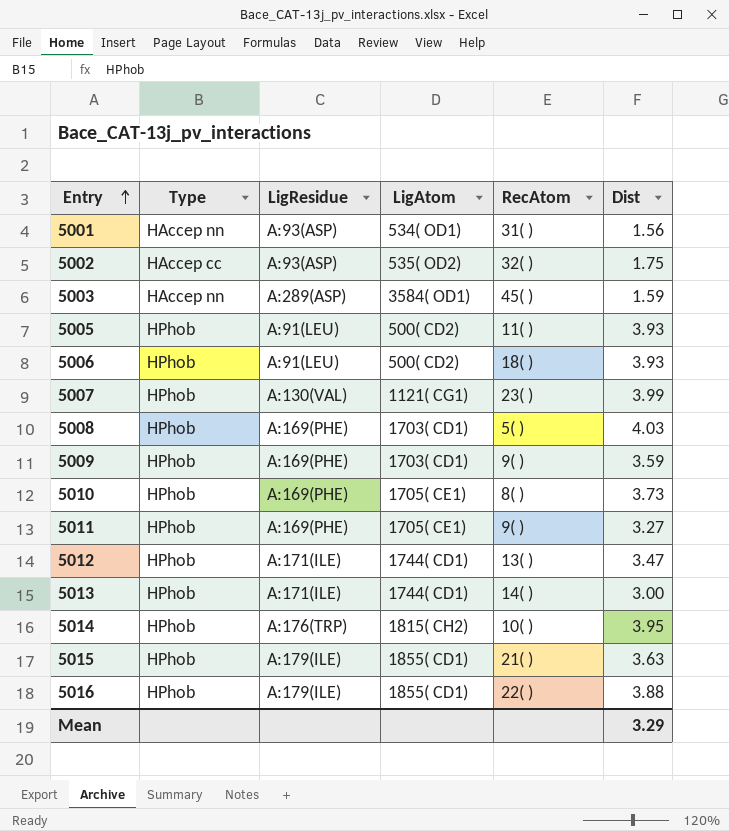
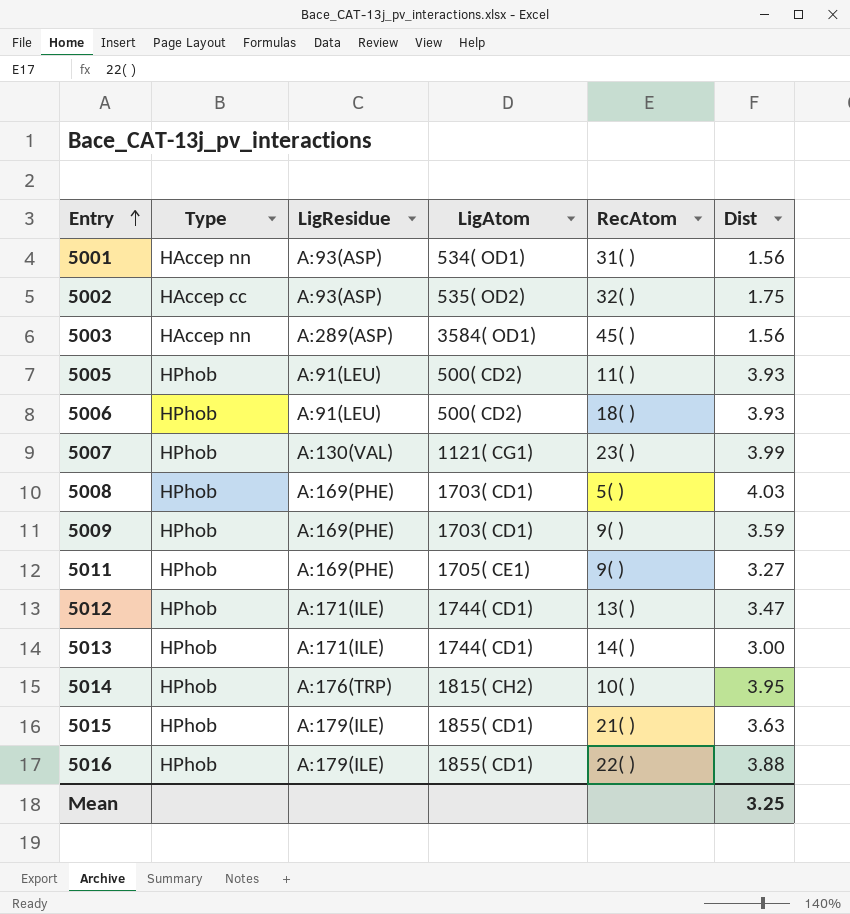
row 5010: HPhob | A:169(PHE) | 1705( CE1) | 8( ) | 3.73 -> none
5003 | Dist: 1.59 -> 1.56
Mean | Dist: 3.29 -> 3.25

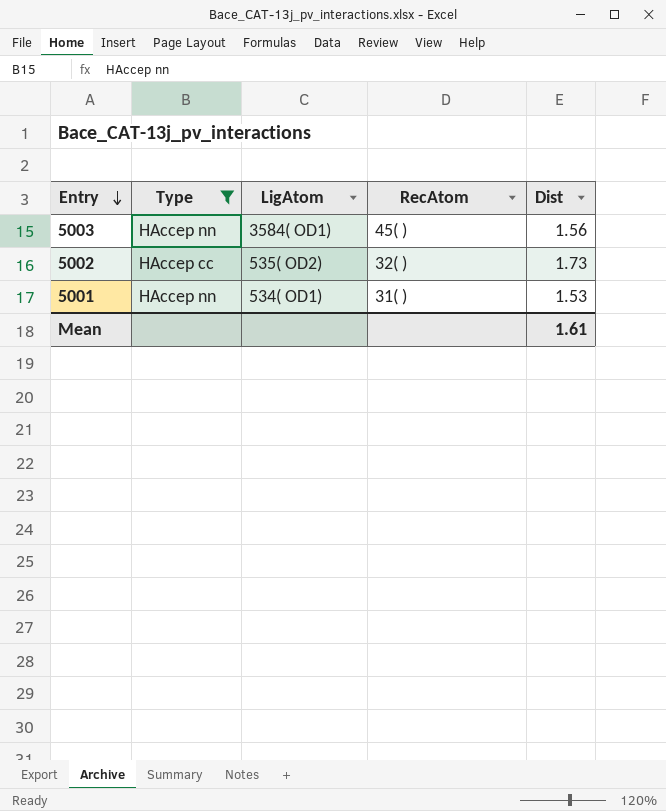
filter: none -> Type != HPhob
row order: Entry ascending -> Entry descending
column LigResidue | position: 3 -> none
5002 | Dist: 1.75 -> 1.73
5001 | Dist: 1.56 -> 1.53
Mean | Dist: 3.25 -> 1.61

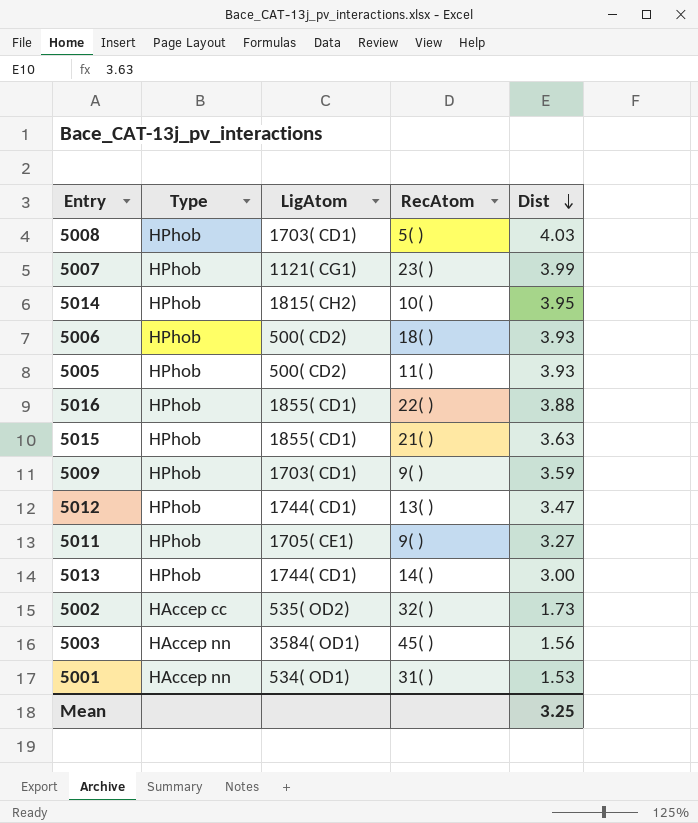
filter: Type != HPhob -> none
row order: Entry descending -> Dist descending
Mean | Dist: 1.61 -> 3.25

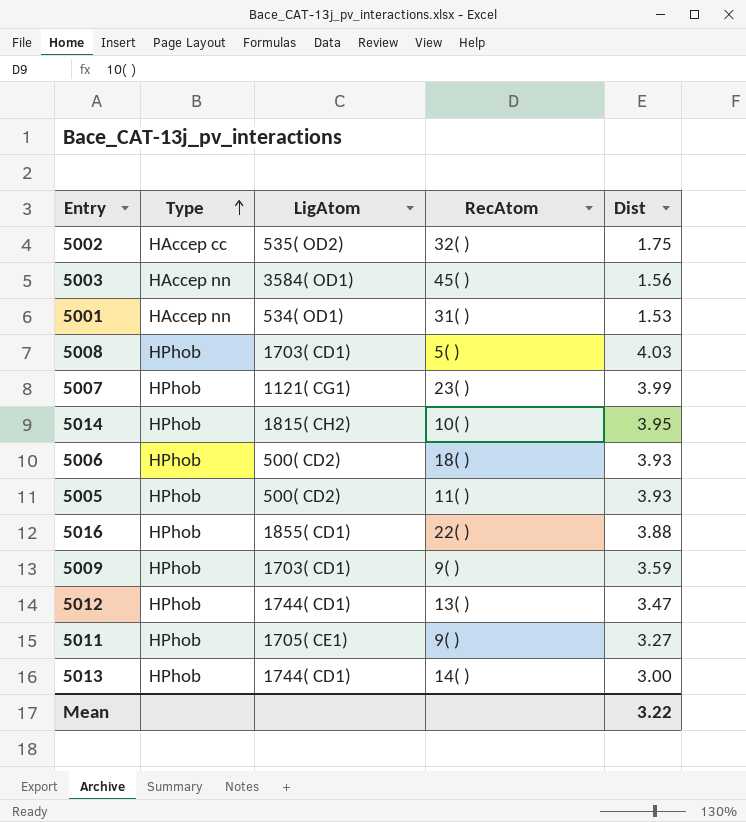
row order: Dist descending -> Type ascending
row 5015: HPhob | 1855( CD1) | 21( ) | 3.63 -> none
5002 | Dist: 1.73 -> 1.75
Mean | Dist: 3.25 -> 3.22

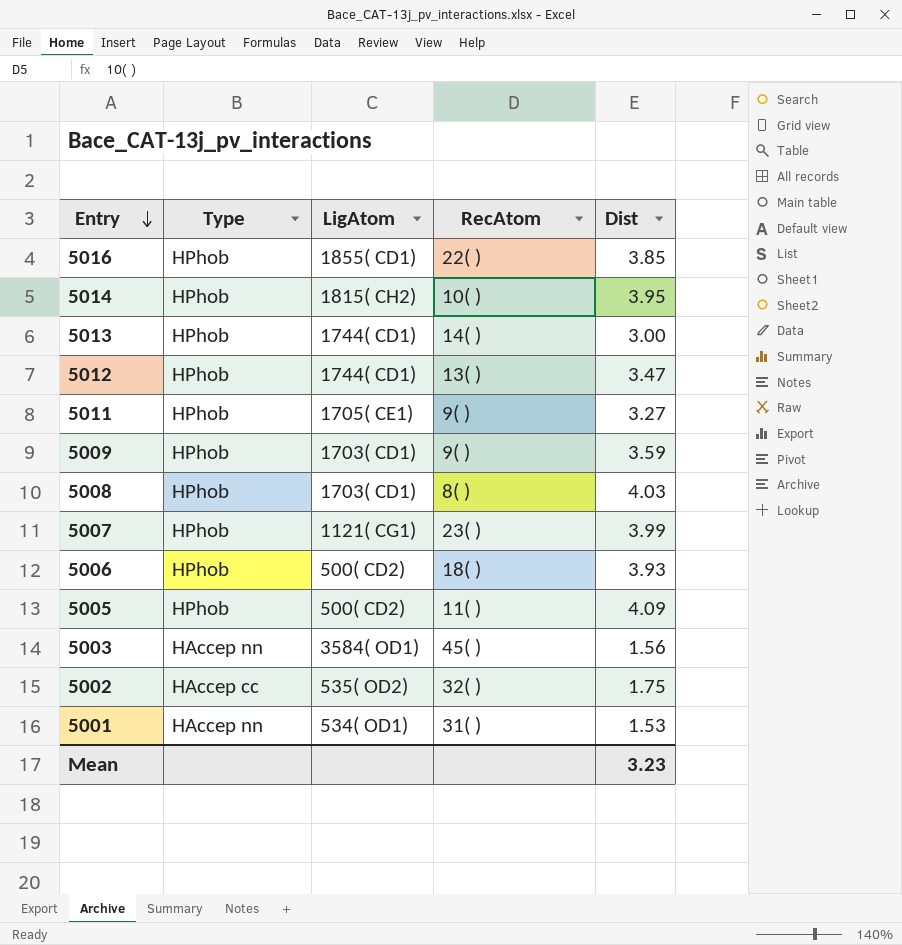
row order: Type ascending -> Entry descending
5016 | Dist: 3.88 -> 3.85
5008 | RecAtom: 5( ) -> 8( )
5005 | Dist: 3.93 -> 4.09
Mean | Dist: 3.22 -> 3.23

